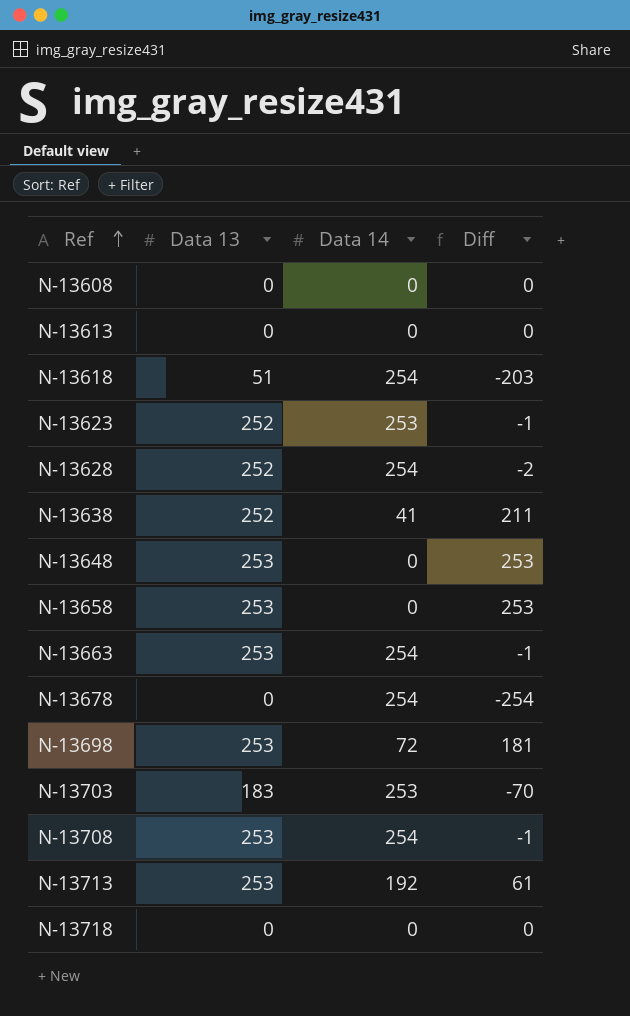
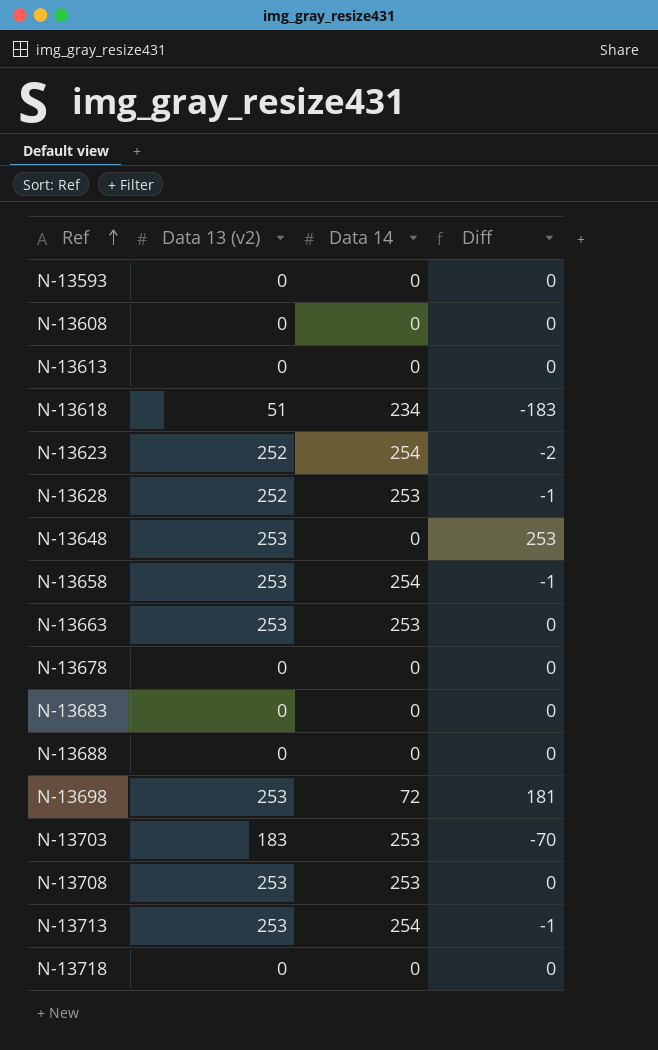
column name: Data 13 -> Data 13 (v2)
row N-13638: 252 | 41 | 211 -> none
row N-13593: none -> 0 | 0 | 0
N-13618 | Data 14: 254 -> 234
N-13618 | Diff: -203 -> -183
N-13623 | Data 14: 253 -> 254
N-13623 | Diff: -1 -> -2
N-13628 | Data 14: 254 -> 253
N-13628 | Diff: -2 -> -1
N-13658 | Data 14: 0 -> 254
N-13658 | Diff: 253 -> -1
N-13663 | Data 14: 254 -> 253
N-13663 | Diff: -1 -> 0
N-13678 | Data 14: 254 -> 0
N-13678 | Diff: -254 -> 0
row N-13683: none -> 0 | 0 | 0
row N-13688: none -> 0 | 0 | 0
N-13708 | Data 14: 254 -> 253
N-13708 | Diff: -1 -> 0
N-13713 | Data 14: 192 -> 254
N-13713 | Diff: 61 -> -1

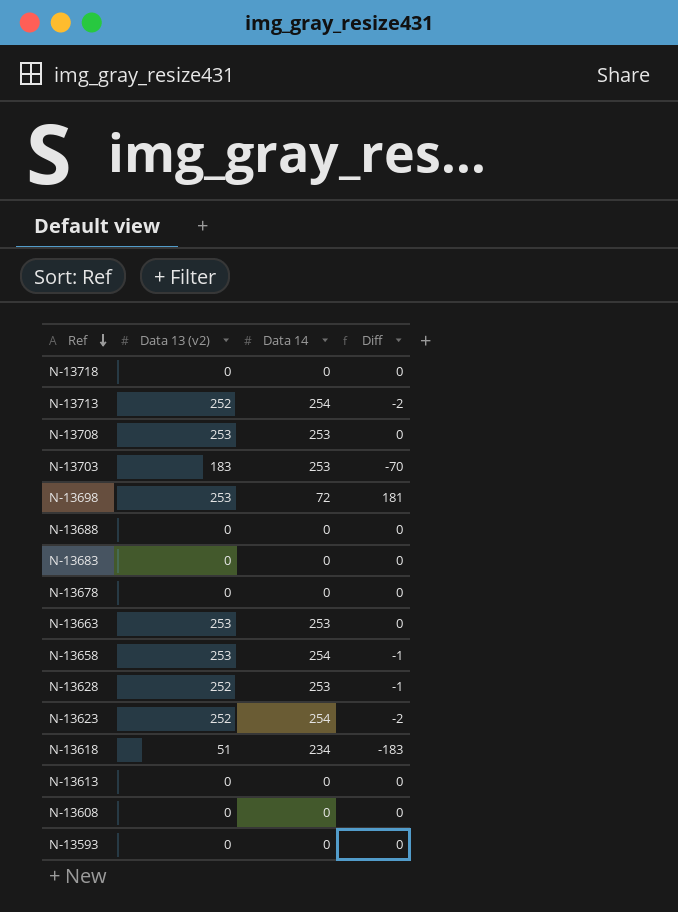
row order: Ref ascending -> Ref descending
row N-13648: 253 | 0 | 253 -> none
N-13713 | Data 13 (v2): 253 -> 252
N-13713 | Diff: -1 -> -2

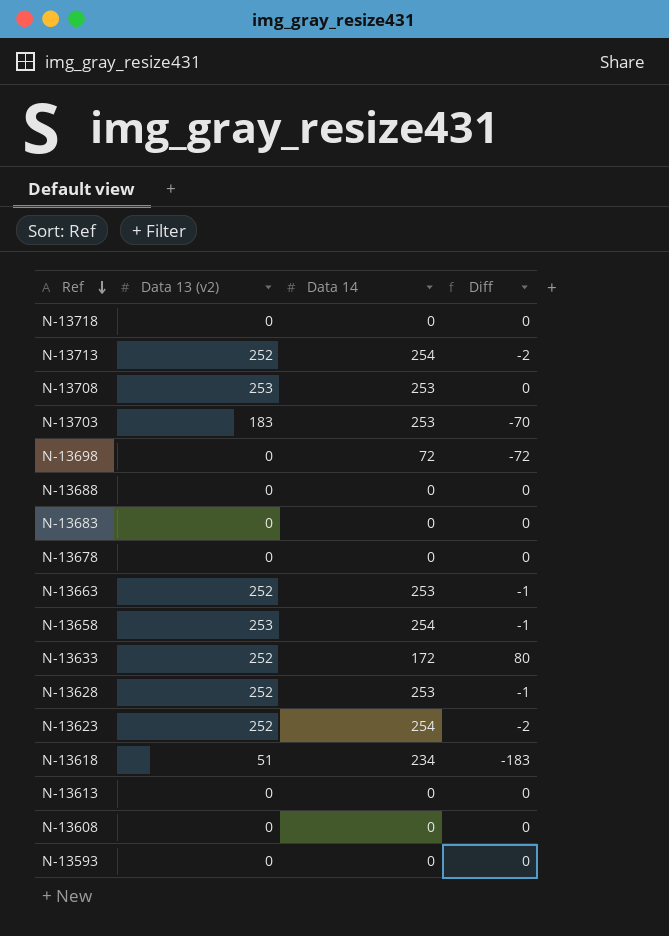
N-13698 | Data 13 (v2): 253 -> 0
N-13698 | Diff: 181 -> -72
N-13663 | Data 13 (v2): 253 -> 252
N-13663 | Diff: 0 -> -1
row N-13633: none -> 252 | 172 | 80

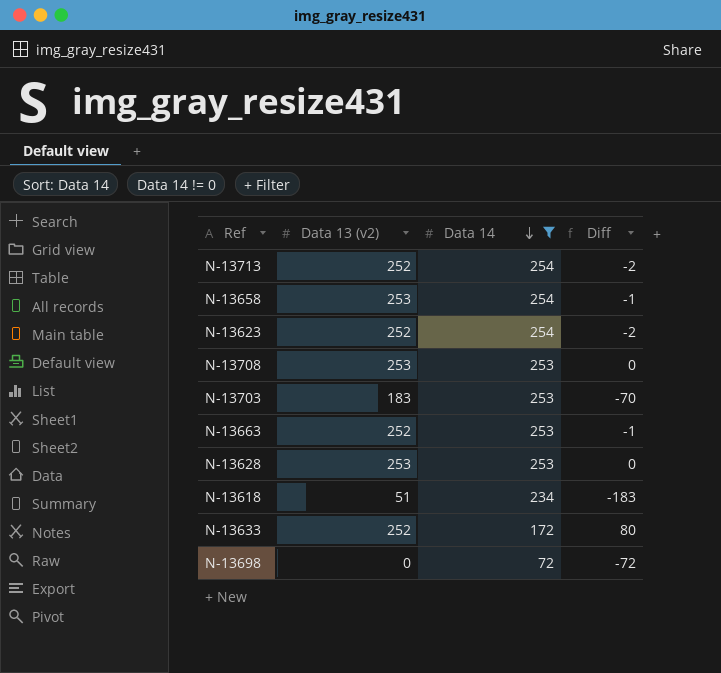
filter: none -> Data 14 != 0
row order: Ref descending -> Data 14 descending
N-13628 | Data 13 (v2): 252 -> 253
N-13628 | Diff: -1 -> 0

